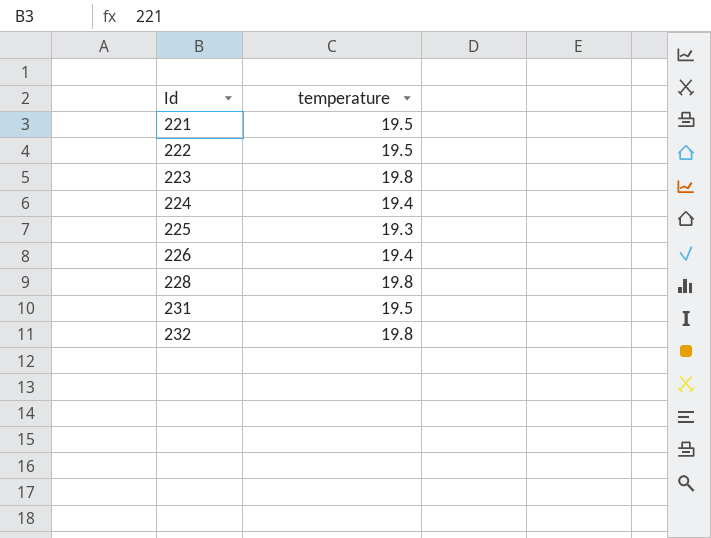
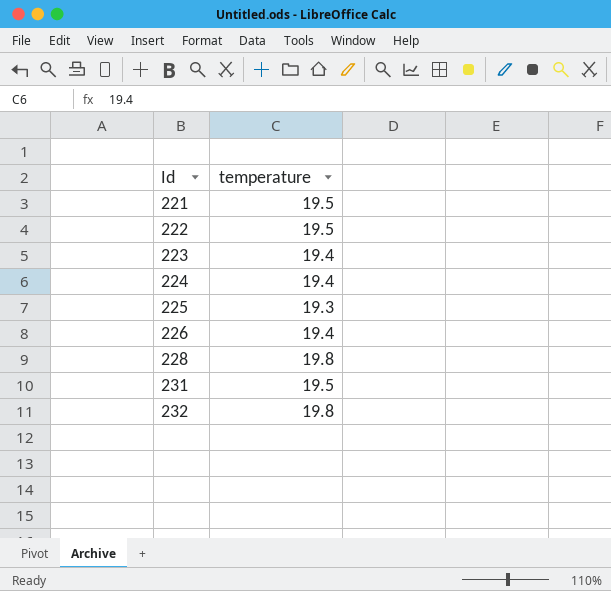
223 | temperature: 19.8 -> 19.4

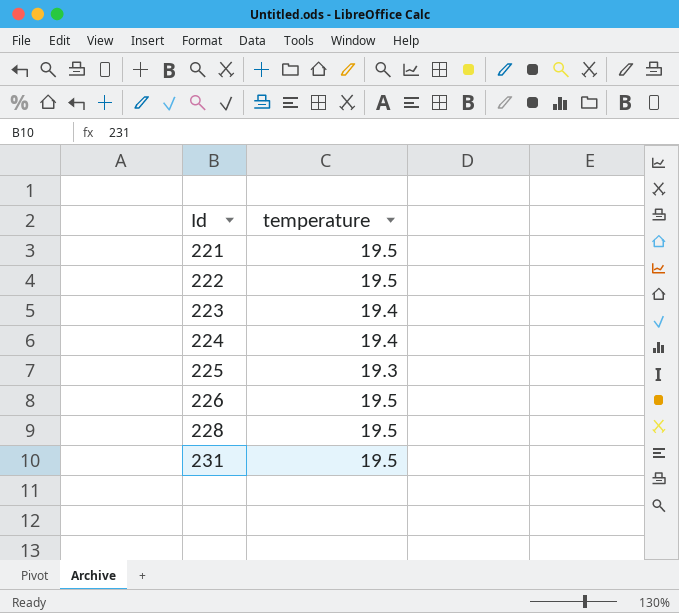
row 232: 19.8 -> none
226 | temperature: 19.4 -> 19.5
228 | temperature: 19.8 -> 19.5

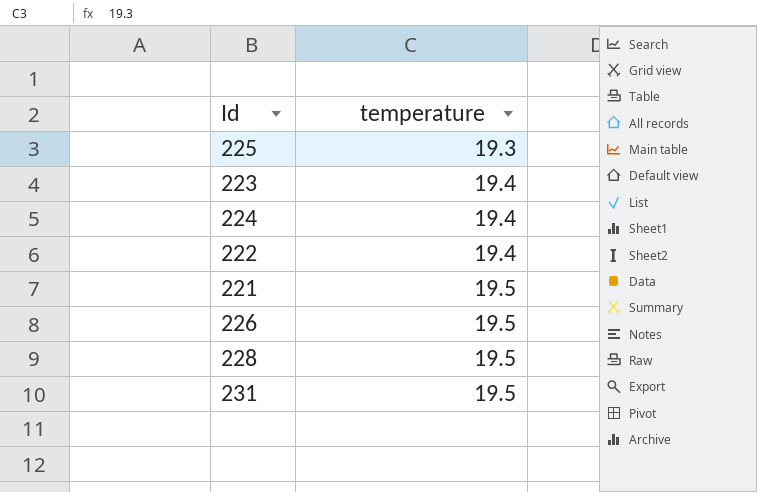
row order: Id ascending -> temperature ascending
222 | temperature: 19.5 -> 19.4

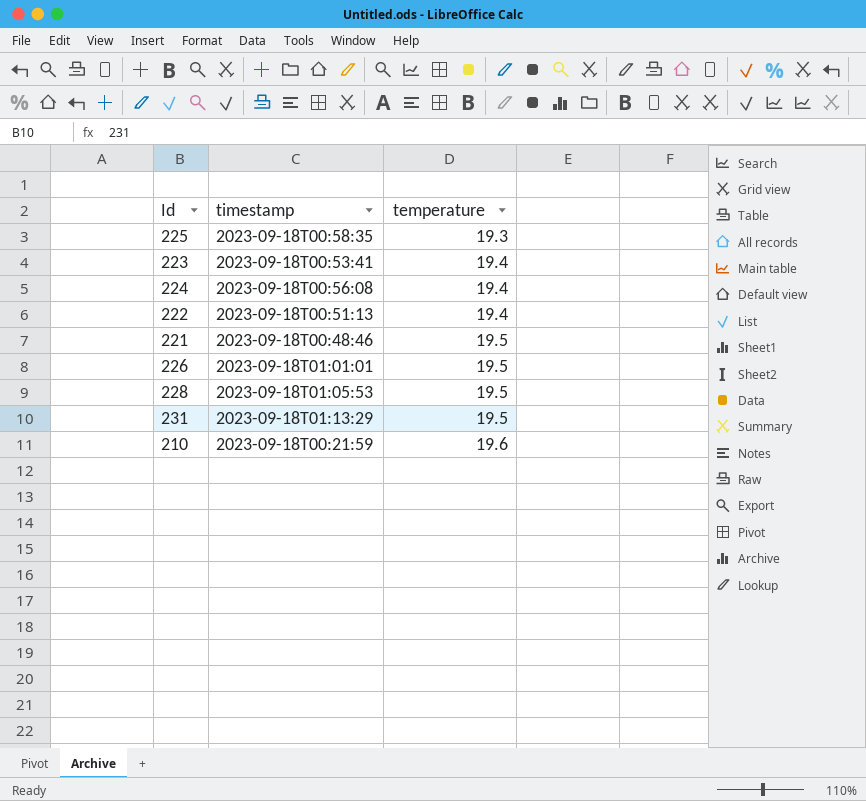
column timestamp | position: none -> 2
row 210: none -> 2023-09-18T00:21:59 | 19.6

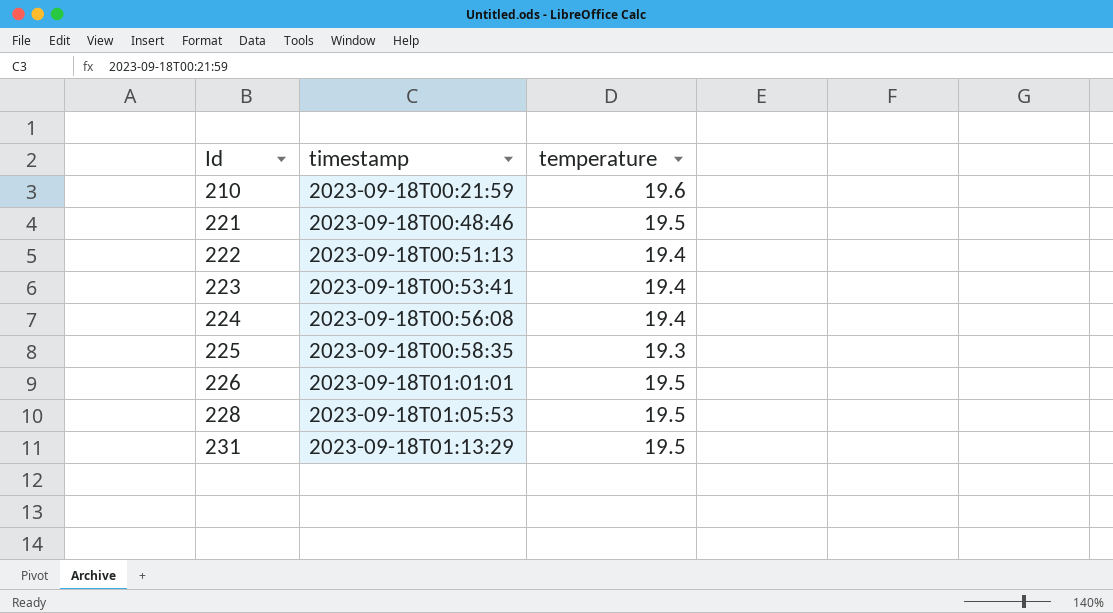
row order: temperature ascending -> Id ascending

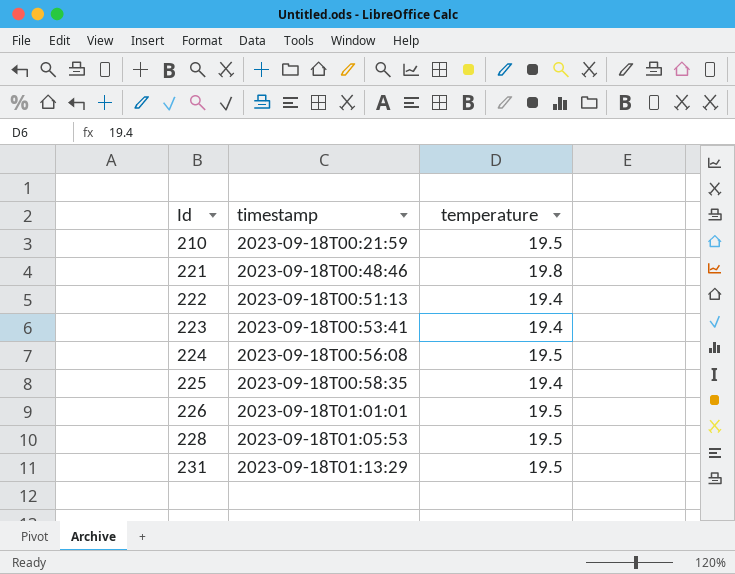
210 | temperature: 19.6 -> 19.5
221 | temperature: 19.5 -> 19.8
224 | temperature: 19.4 -> 19.5
225 | temperature: 19.3 -> 19.4

